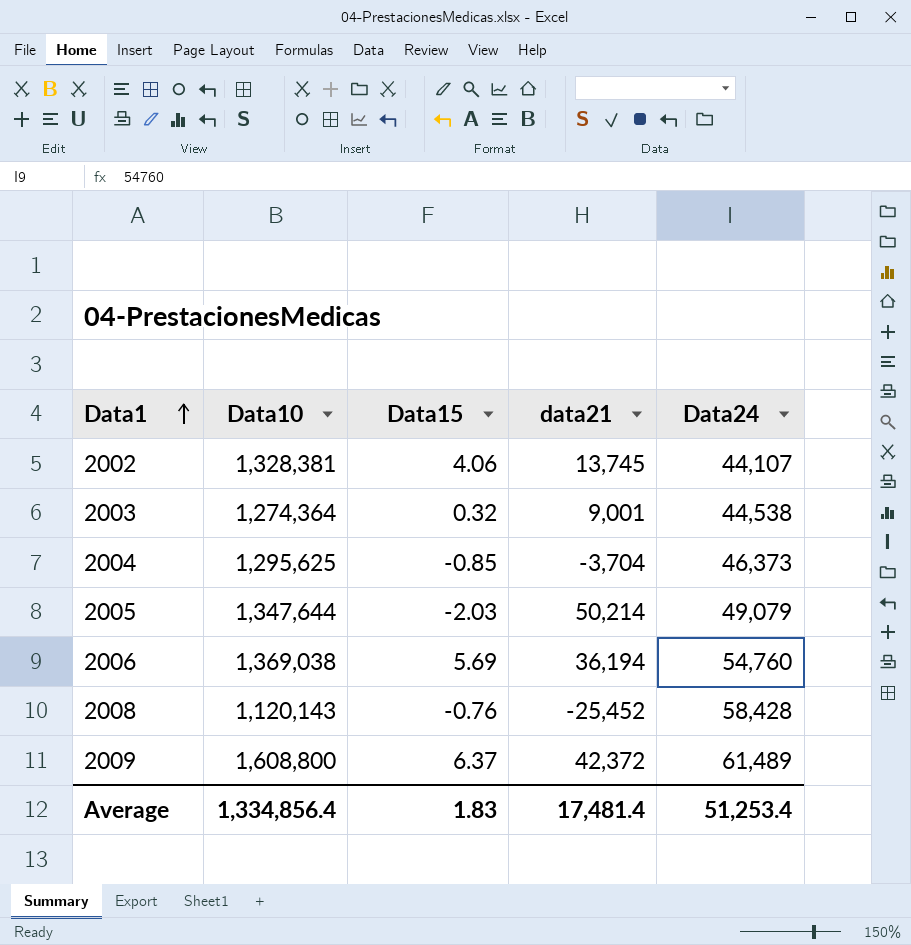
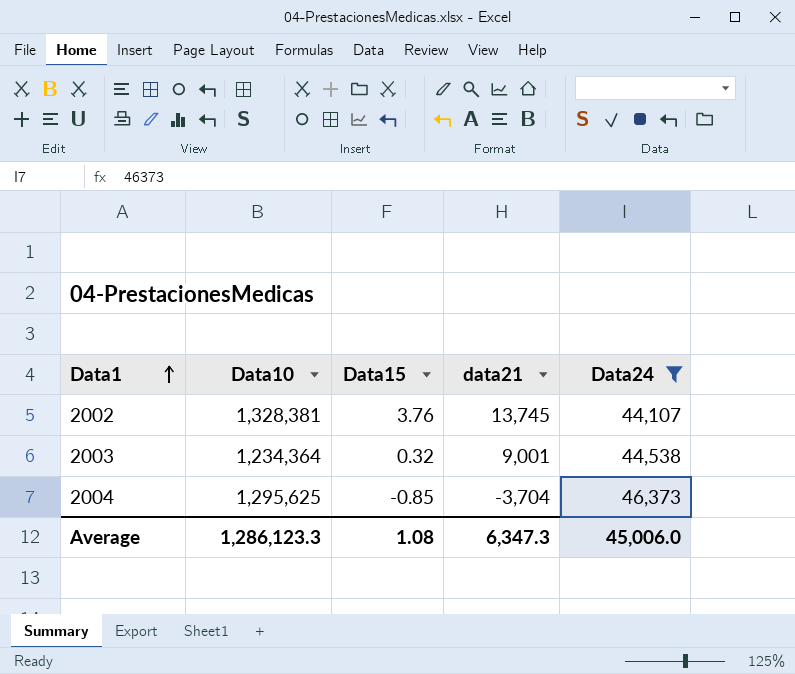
filter: none -> Data24 <= 46,373
2002 | Data15: 4.06 -> 3.76
2003 | Data10: 1,274,364 -> 1,234,364
Average | Data10: 1,334,856.4 -> 1,286,123.3
Average | Data15: 1.83 -> 1.08
Average | data21: 17,481.4 -> 6,347.3
Average | Data24: 51,253.4 -> 45,006.0

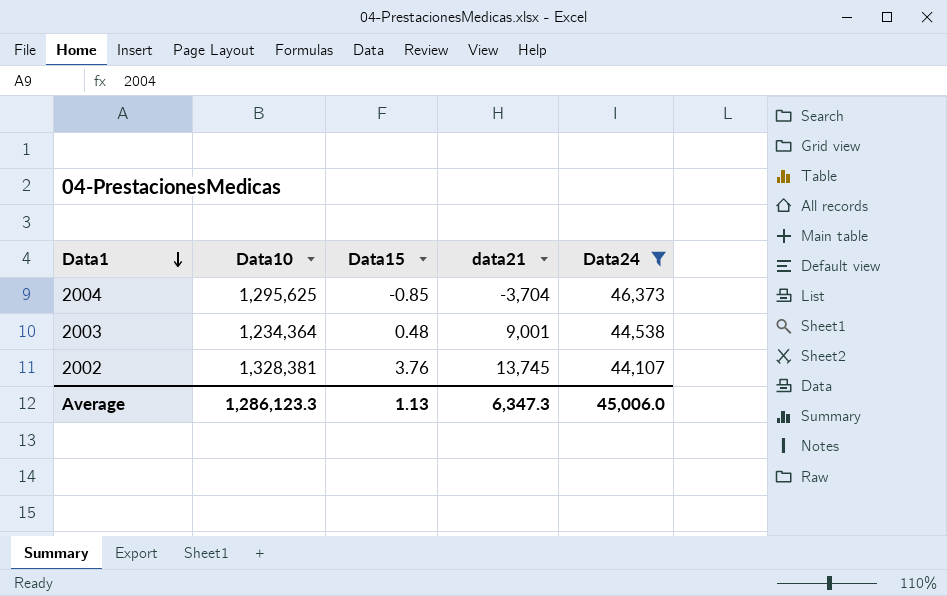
row order: Data1 ascending -> Data1 descending
2003 | Data15: 0.32 -> 0.48
Average | Data15: 1.08 -> 1.13

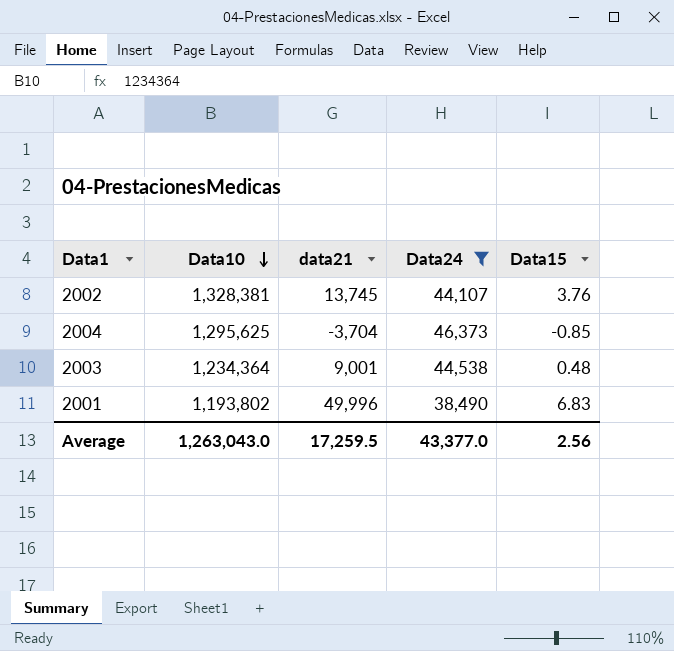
row order: Data1 descending -> Data10 descending
column Data15 | position: 3 -> 5
row 2001: none -> 1,193,802 | 49,996 | 38,490 | 6.83
Average | Data10: 1,286,123.3 -> 1,263,043.0
Average | data21: 6,347.3 -> 17,259.5
Average | Data24: 45,006.0 -> 43,377.0
Average | Data15: 1.13 -> 2.56

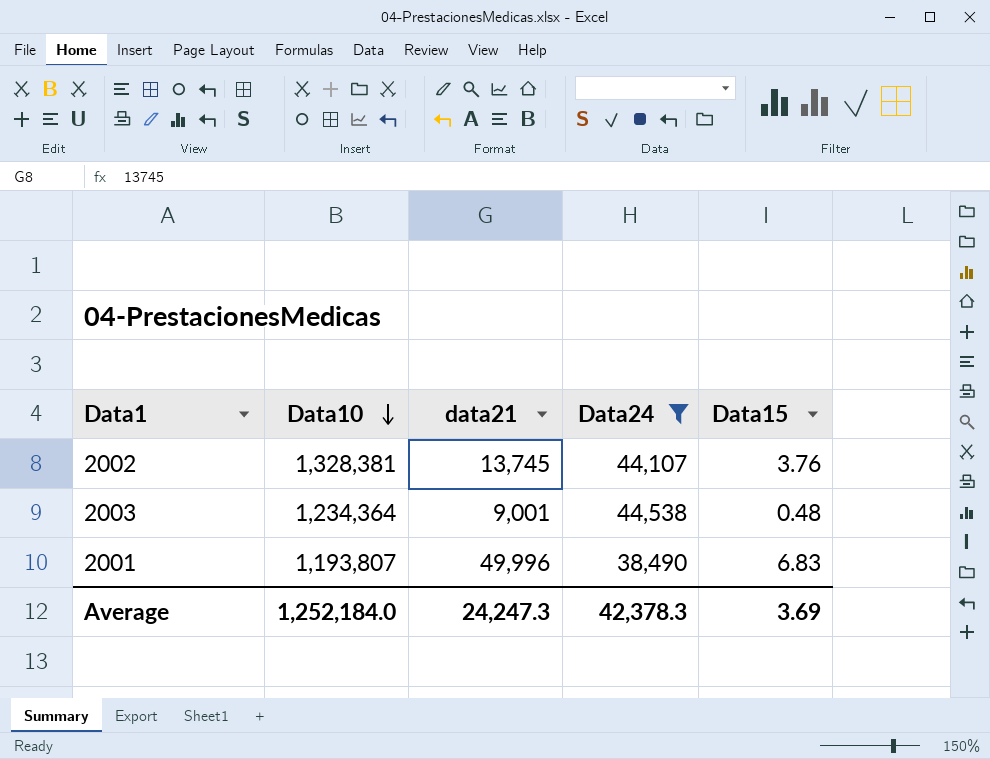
row 2004: 1,295,625 | -3,704 | 46,373 | -0.85 -> none
2001 | Data10: 1,193,802 -> 1,193,807
Average | Data10: 1,263,043.0 -> 1,252,184.0
Average | data21: 17,259.5 -> 24,247.3
Average | Data24: 43,377.0 -> 42,378.3
Average | Data15: 2.56 -> 3.69

